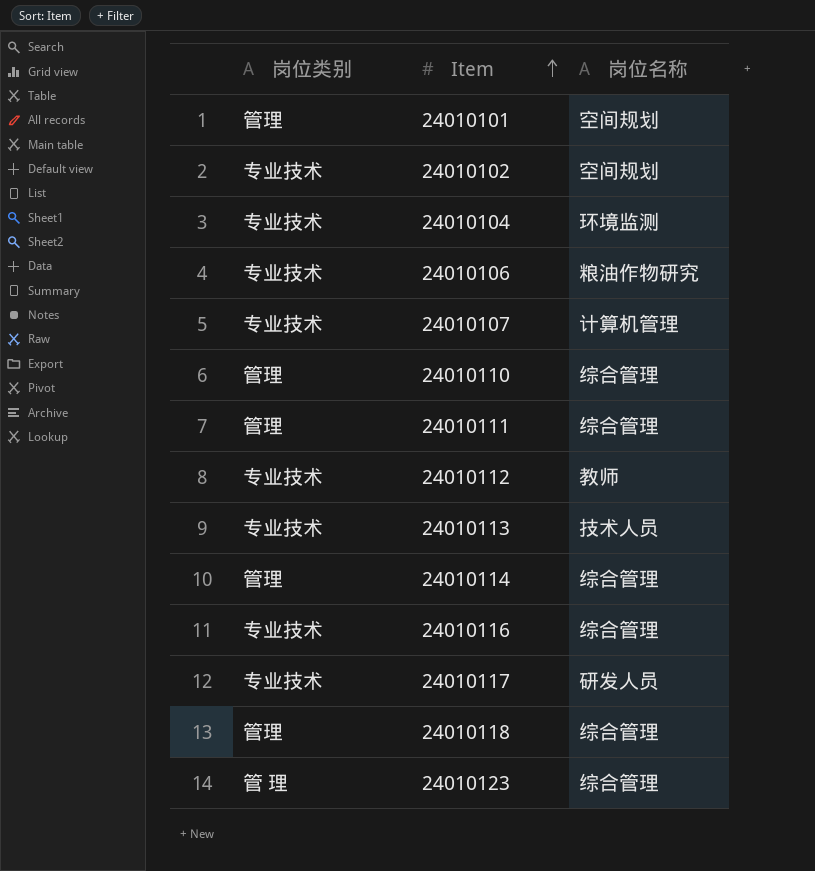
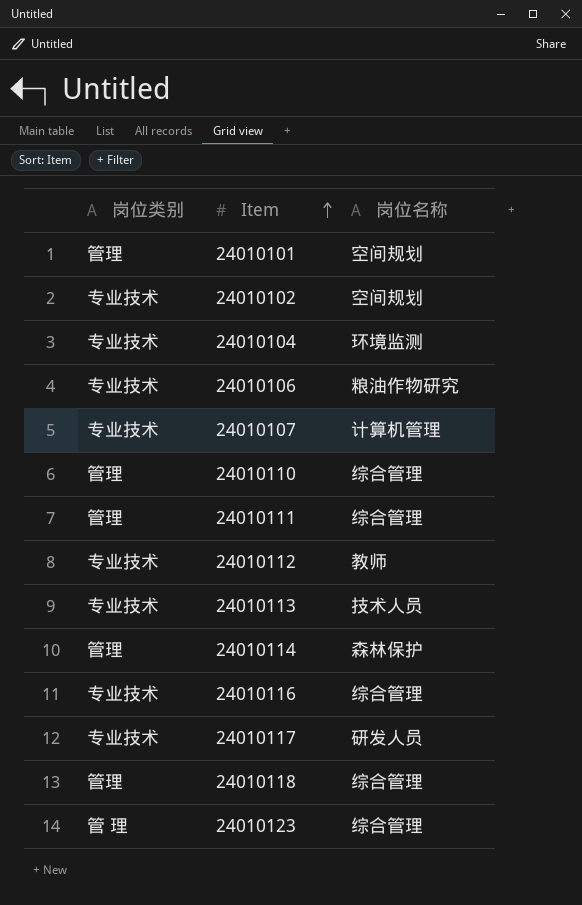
24010114 | 岗位名称: 综合管理 -> 森林保护

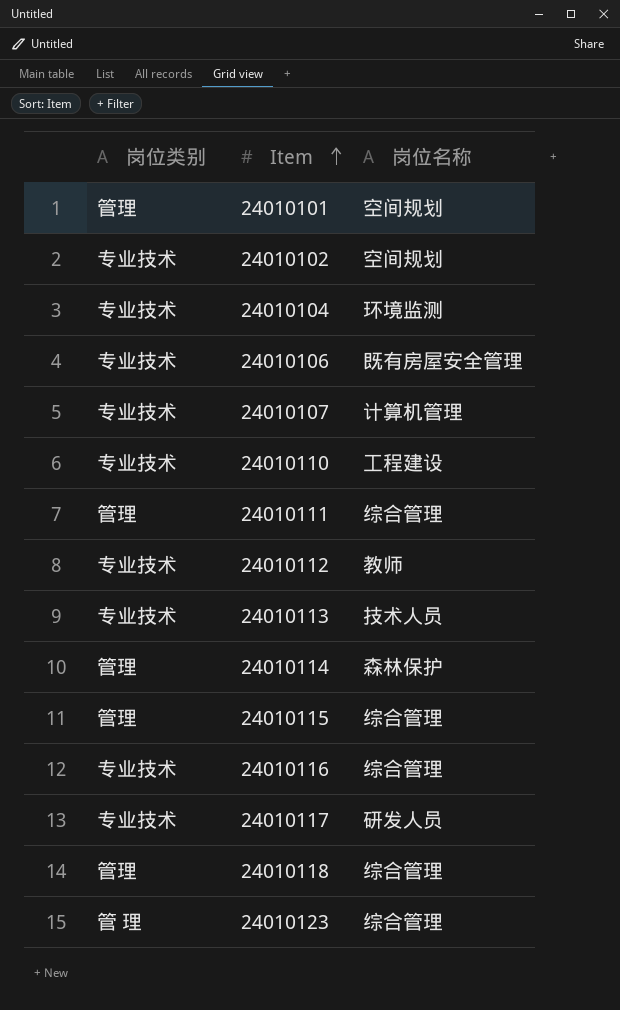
24010106 | 岗位名称: 粮油作物研究 -> 既有房屋安全管理
24010110 | 岗位类别: 管理 -> 专业技术
24010110 | 岗位名称: 综合管理 -> 工程建设
row 24010115: none -> 管理 | 综合管理

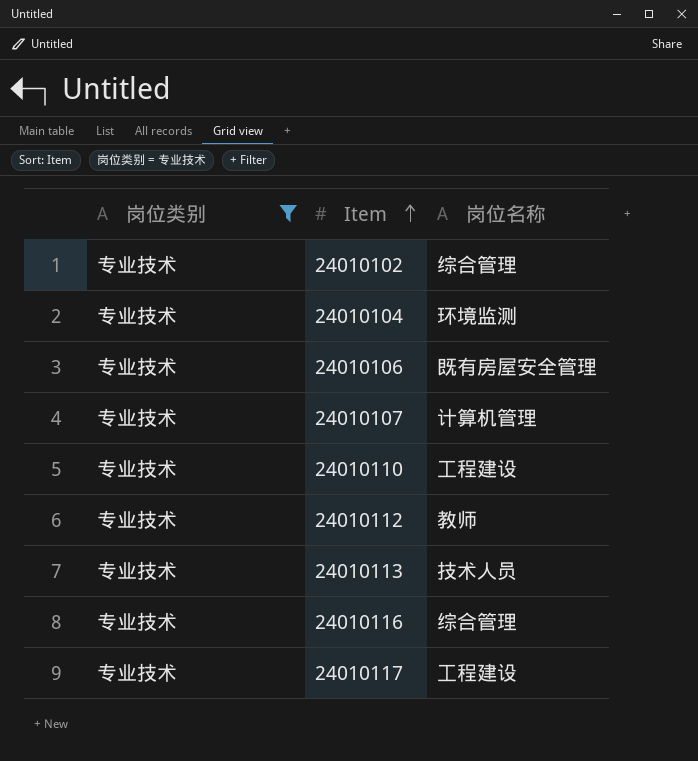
filter: none -> 岗位类别 = 专业技术
24010102 | 岗位名称: 空间规划 -> 综合管理
24010117 | 岗位名称: 研发人员 -> 工程建设

